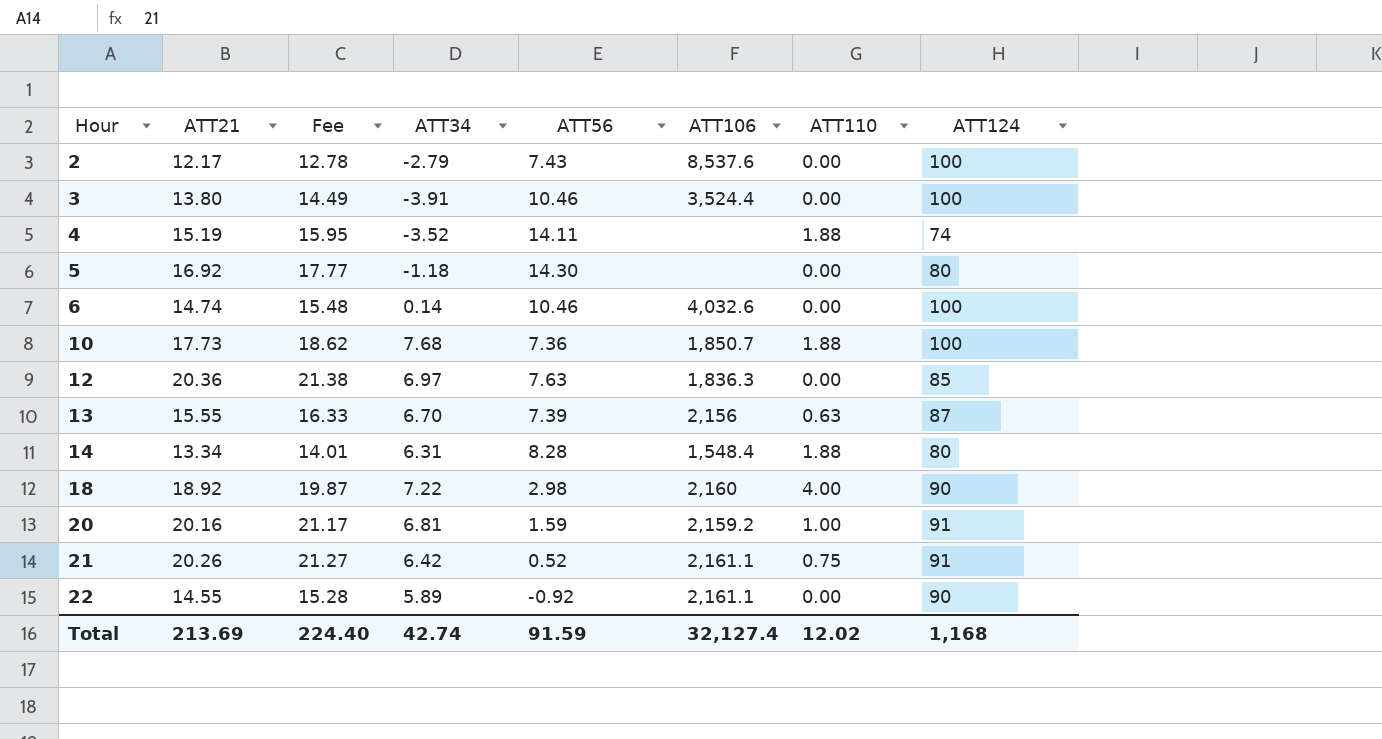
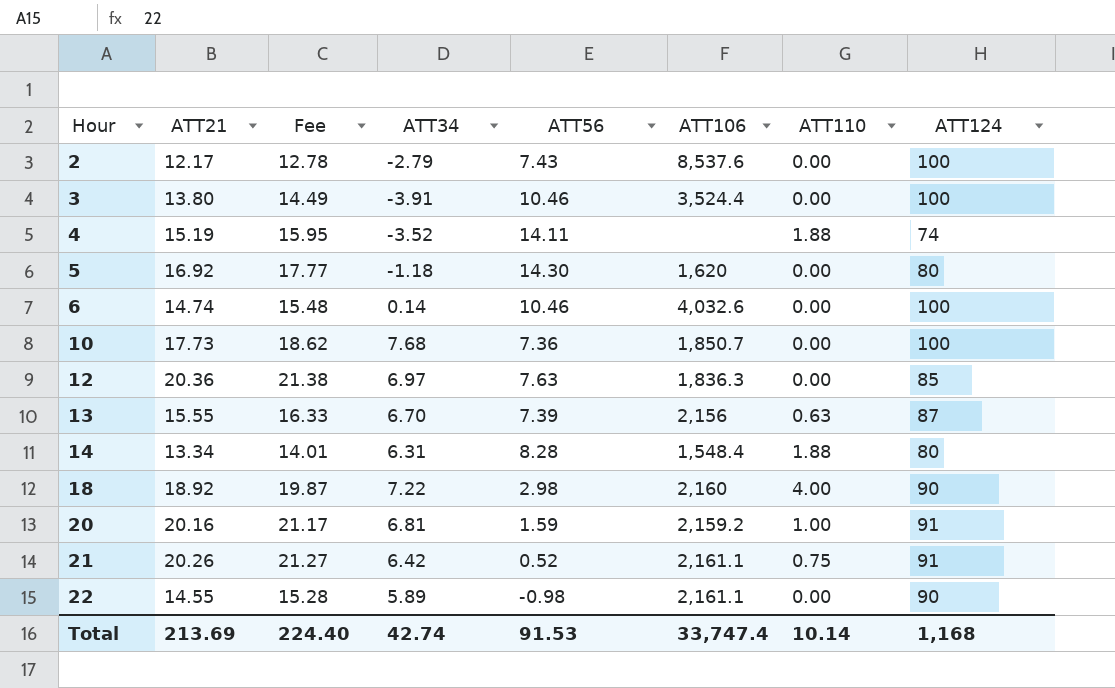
5 | ATT106: none -> 1,620
10 | ATT110: 1.88 -> 0.00
22 | ATT56: -0.92 -> -0.98
Total | ATT56: 91.59 -> 91.53
Total | ATT106: 32,127.4 -> 33,747.4
Total | ATT110: 12.02 -> 10.14

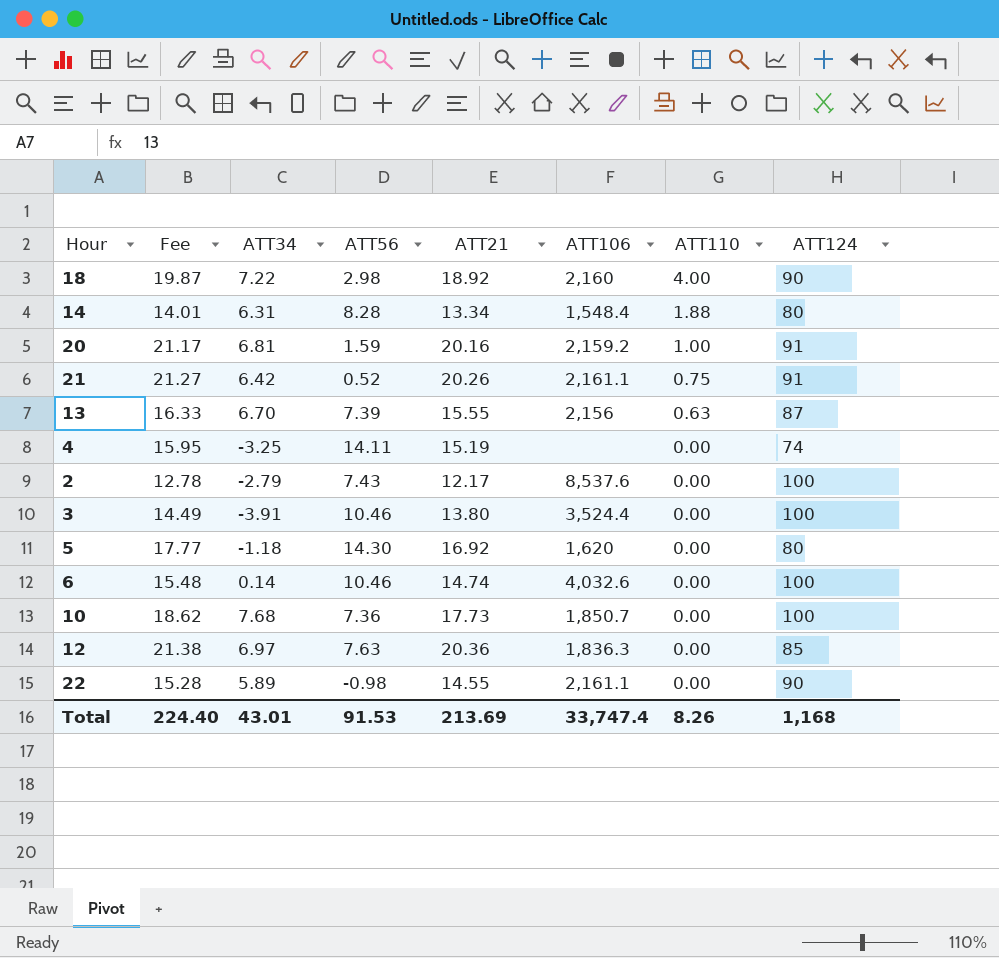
row order: Hour ascending -> ATT110 descending
column ATT21 | position: 2 -> 5
4 | ATT34: -3.52 -> -3.25
4 | ATT110: 1.88 -> 0.00
Total | ATT34: 42.74 -> 43.01
Total | ATT110: 10.14 -> 8.26

